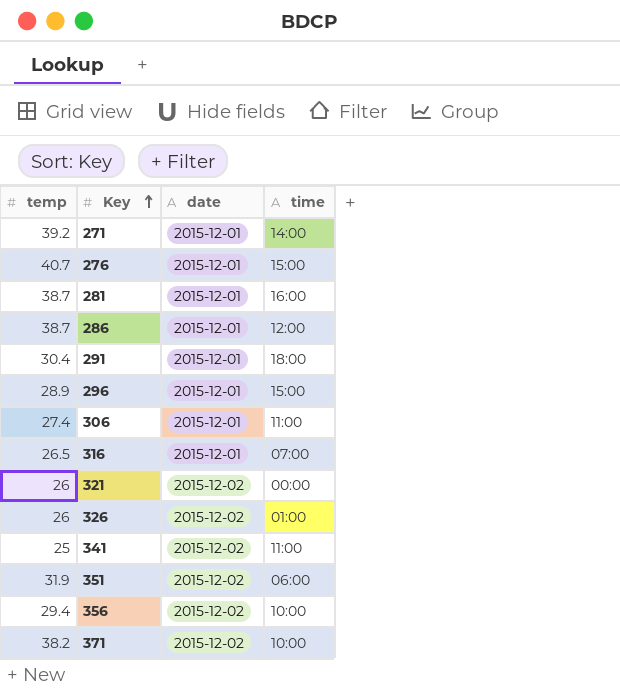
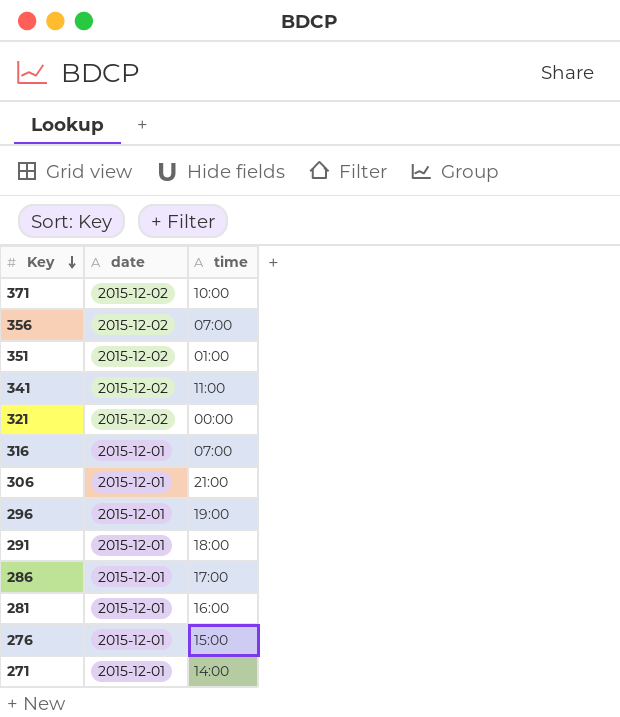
row order: Key ascending -> Key descending
column temp | position: 1 -> none
row 326: 26 | 2015-12-02 | 01:00 -> none
356 | time: 10:00 -> 07:00
351 | time: 06:00 -> 01:00
306 | time: 11:00 -> 21:00
296 | time: 15:00 -> 19:00
286 | time: 12:00 -> 17:00

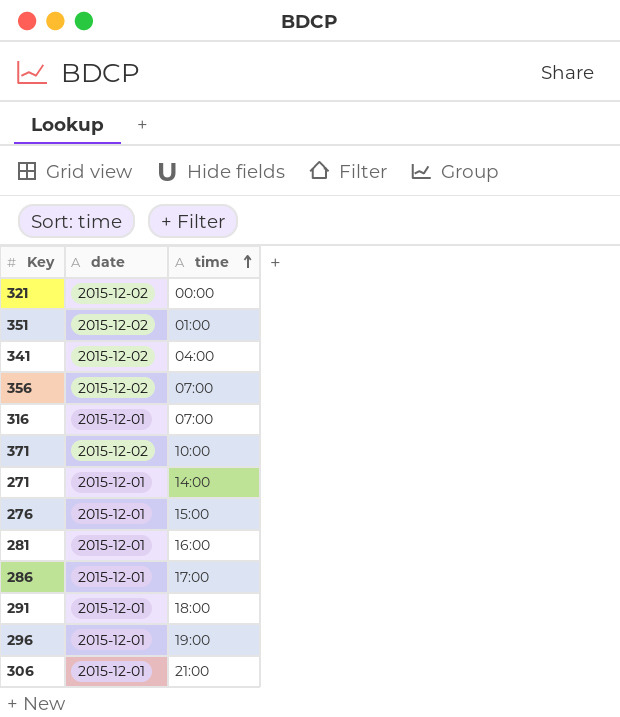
row order: Key descending -> time ascending
341 | time: 11:00 -> 04:00

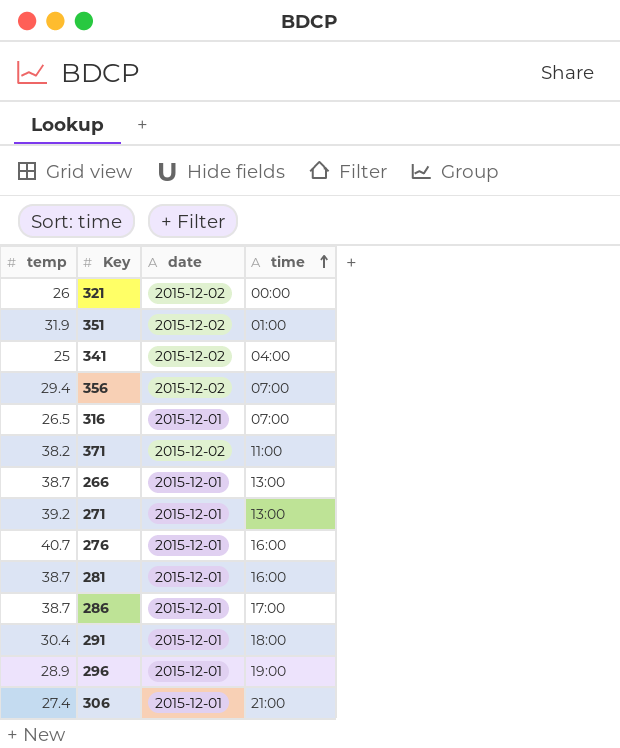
column temp | position: none -> 1
371 | time: 10:00 -> 11:00
row 266: none -> 38.7 | 2015-12-01 | 13:00
271 | time: 14:00 -> 13:00
276 | time: 15:00 -> 16:00

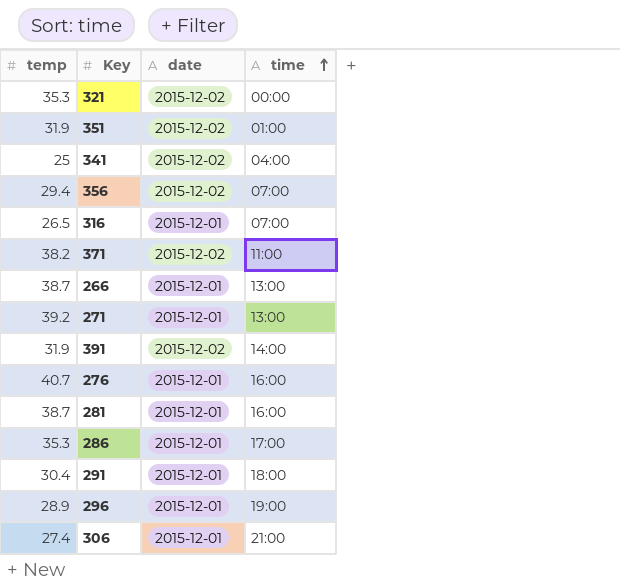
321 | temp: 26 -> 35.3
row 391: none -> 31.9 | 2015-12-02 | 14:00
286 | temp: 38.7 -> 35.3

